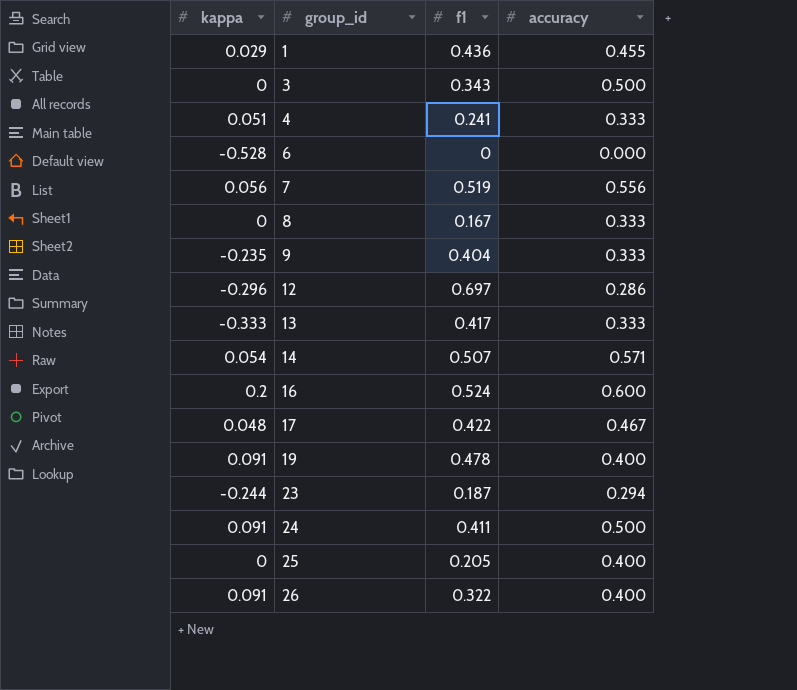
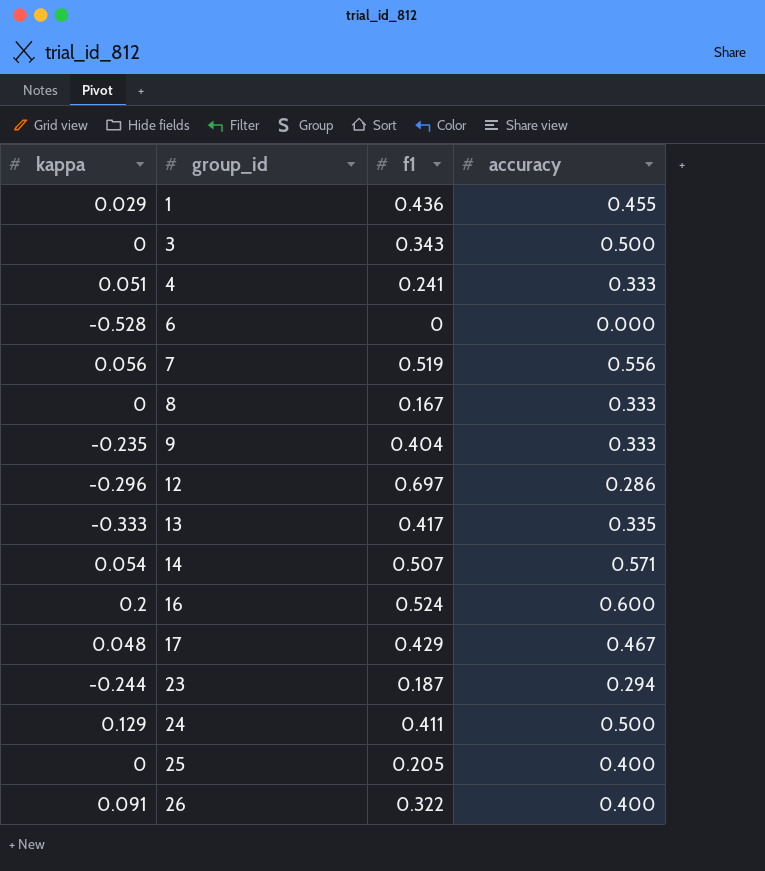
row 19: 0.091 | 0.478 | 0.400 -> none
13 | accuracy: 0.333 -> 0.335
17 | f1: 0.422 -> 0.429
24 | kappa: 0.091 -> 0.129

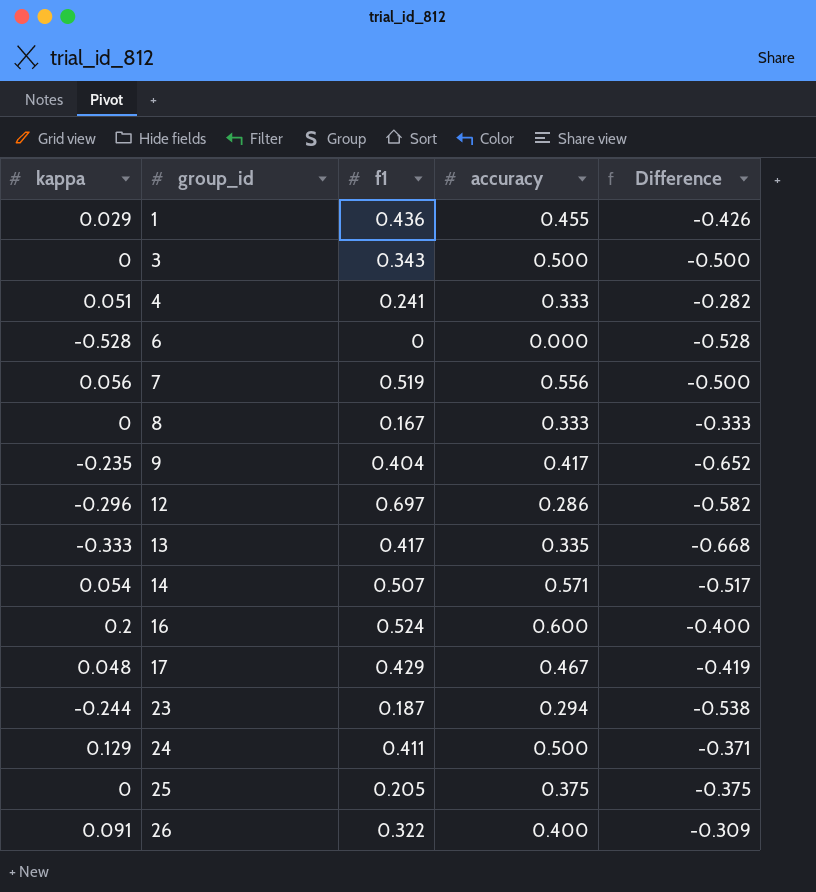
column Difference | formula: none -> [kappa] - [accuracy]
9 | accuracy: 0.333 -> 0.417
25 | accuracy: 0.400 -> 0.375

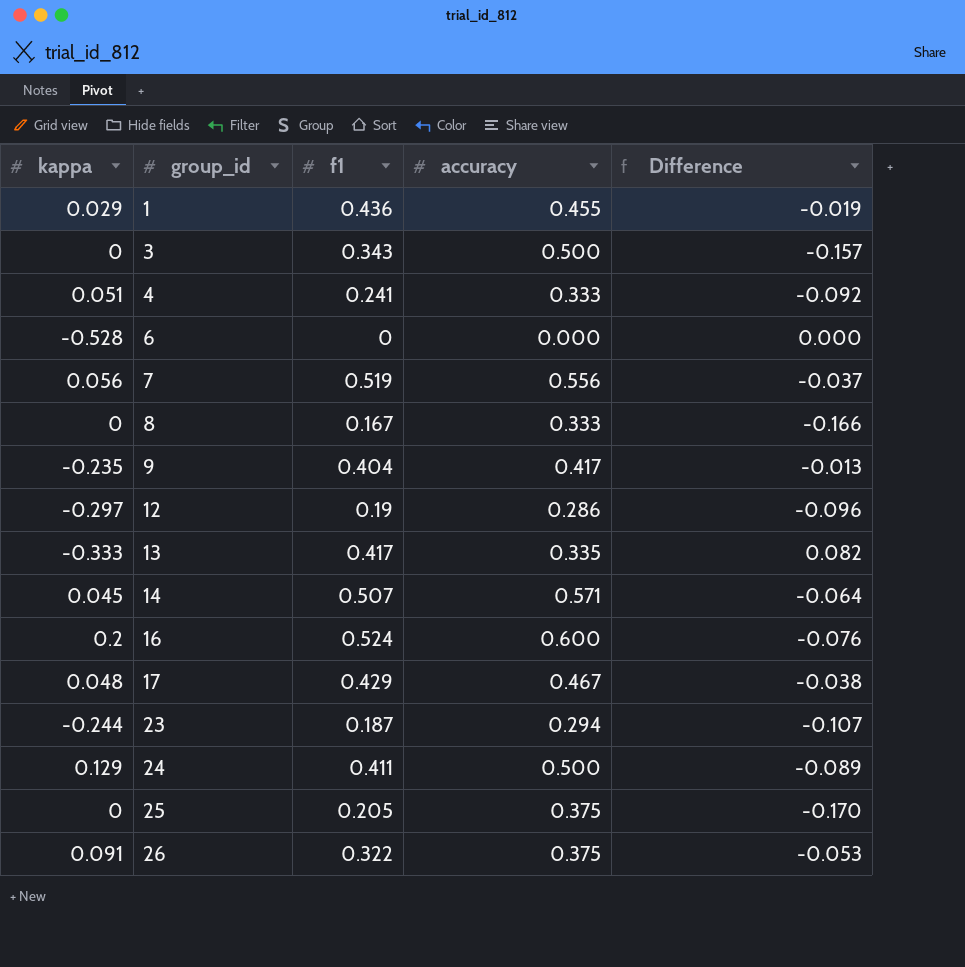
column Difference | formula: [kappa] - [accuracy] -> [f1] - [accuracy]
12 | kappa: -0.296 -> -0.297
12 | f1: 0.697 -> 0.19
14 | kappa: 0.054 -> 0.045
26 | accuracy: 0.400 -> 0.375

